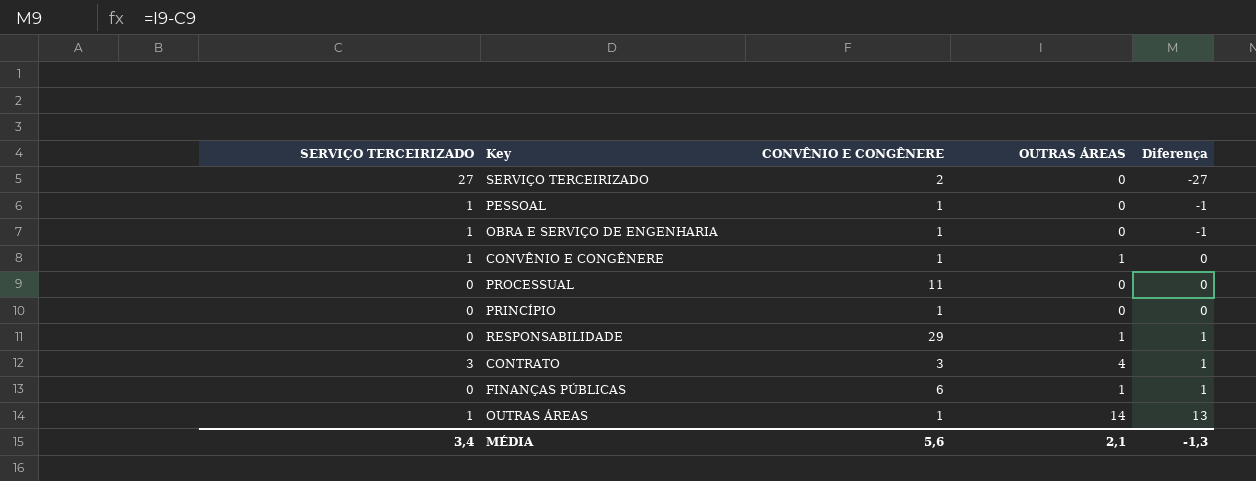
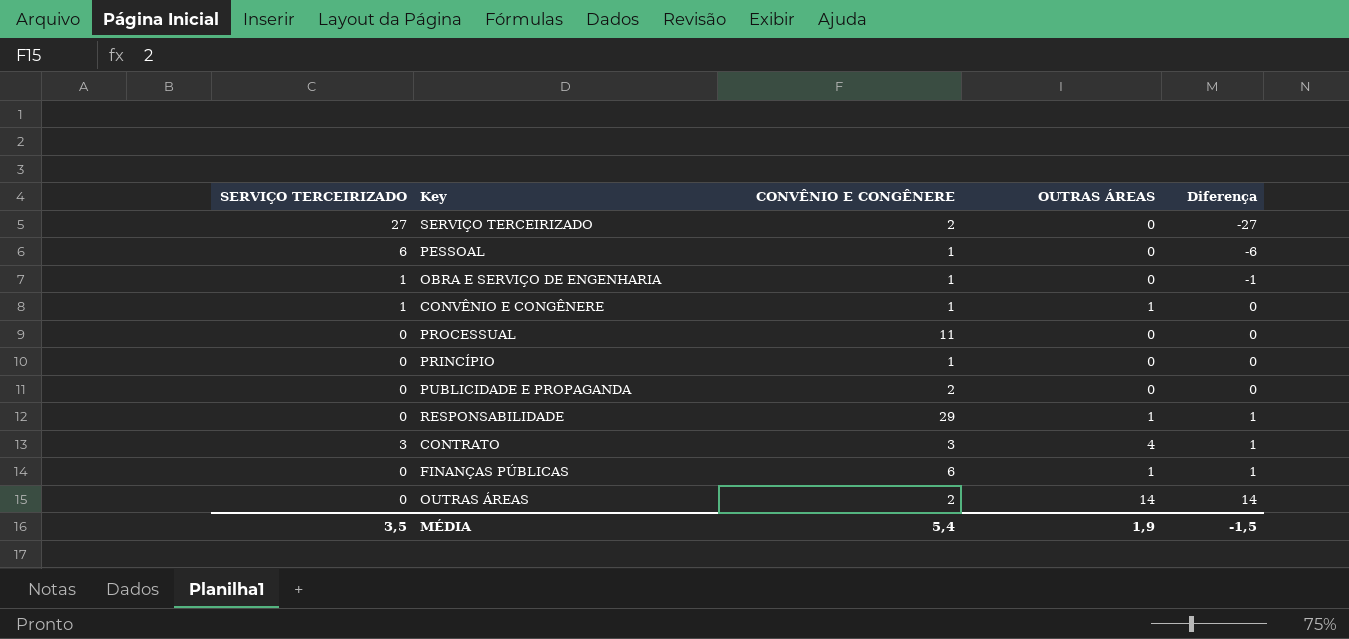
PESSOAL | SERVIÇO TERCEIRIZADO: 1 -> 6
PESSOAL | Diferença: -1 -> -6
row PUBLICIDADE E PROPAGANDA: none -> 0 | 2 | 0 | 0
OUTRAS ÁREAS | SERVIÇO TERCEIRIZADO: 1 -> 0
OUTRAS ÁREAS | CONVÊNIO E CONGÊNERE: 1 -> 2
OUTRAS ÁREAS | Diferença: 13 -> 14
MÉDIA | SERVIÇO TERCEIRIZADO: 3,4 -> 3,5
MÉDIA | CONVÊNIO E CONGÊNERE: 5,6 -> 5,4
MÉDIA | OUTRAS ÁREAS: 2,1 -> 1,9
MÉDIA | Diferença: -1,3 -> -1,5

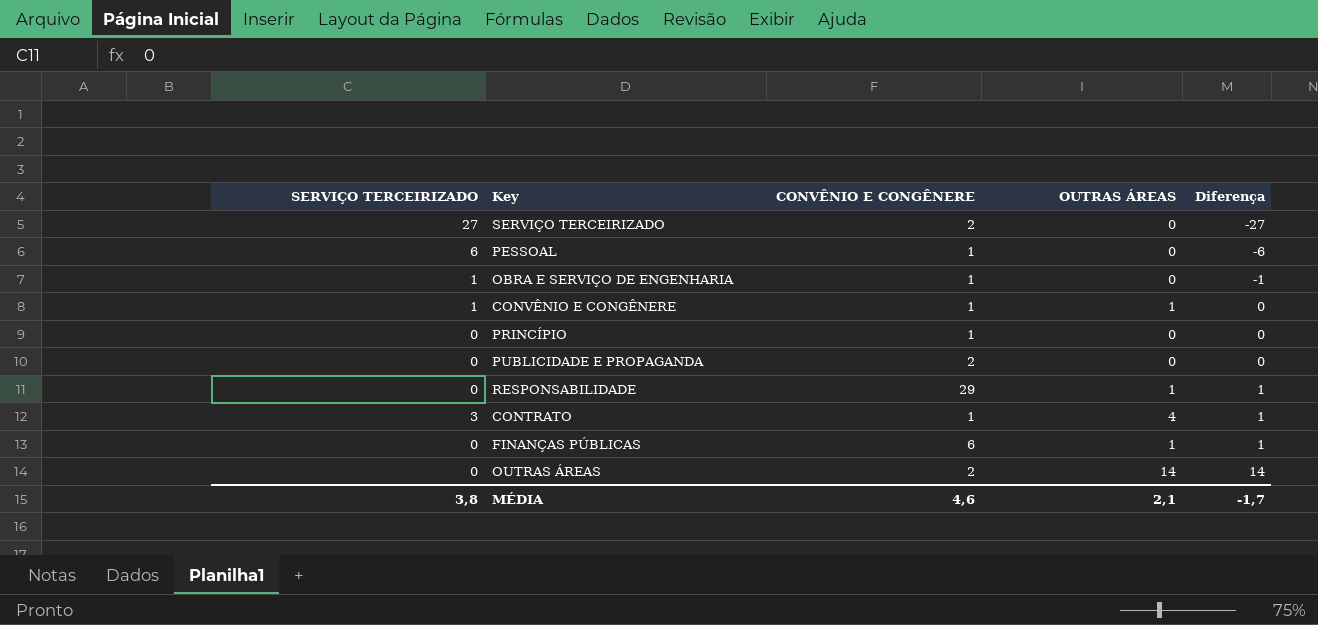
row PROCESSUAL: 0 | 11 | 0 | 0 -> none
CONTRATO | CONVÊNIO E CONGÊNERE: 3 -> 1
MÉDIA | SERVIÇO TERCEIRIZADO: 3,5 -> 3,8
MÉDIA | CONVÊNIO E CONGÊNERE: 5,4 -> 4,6
MÉDIA | OUTRAS ÁREAS: 1,9 -> 2,1
MÉDIA | Diferença: -1,5 -> -1,7

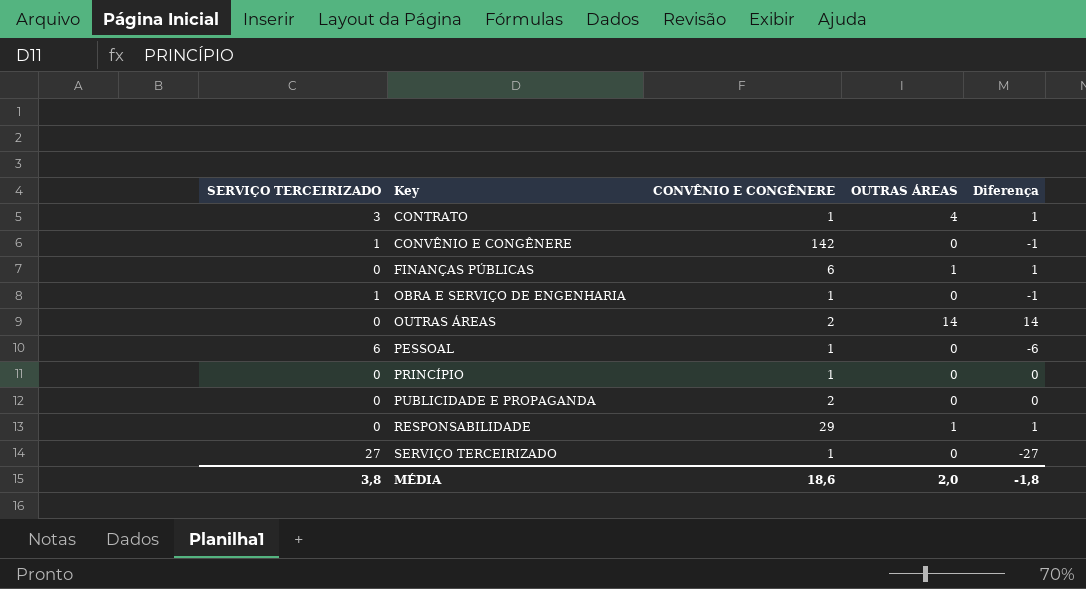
row order: Diferença ascending -> Key ascending
CONVÊNIO E CONGÊNERE | CONVÊNIO E CONGÊNERE: 1 -> 142
CONVÊNIO E CONGÊNERE | OUTRAS ÁREAS: 1 -> 0
CONVÊNIO E CONGÊNERE | Diferença: 0 -> -1
SERVIÇO TERCEIRIZADO | CONVÊNIO E CONGÊNERE: 2 -> 1
MÉDIA | CONVÊNIO E CONGÊNERE: 4,6 -> 18,6
MÉDIA | OUTRAS ÁREAS: 2,1 -> 2,0
MÉDIA | Diferença: -1,7 -> -1,8

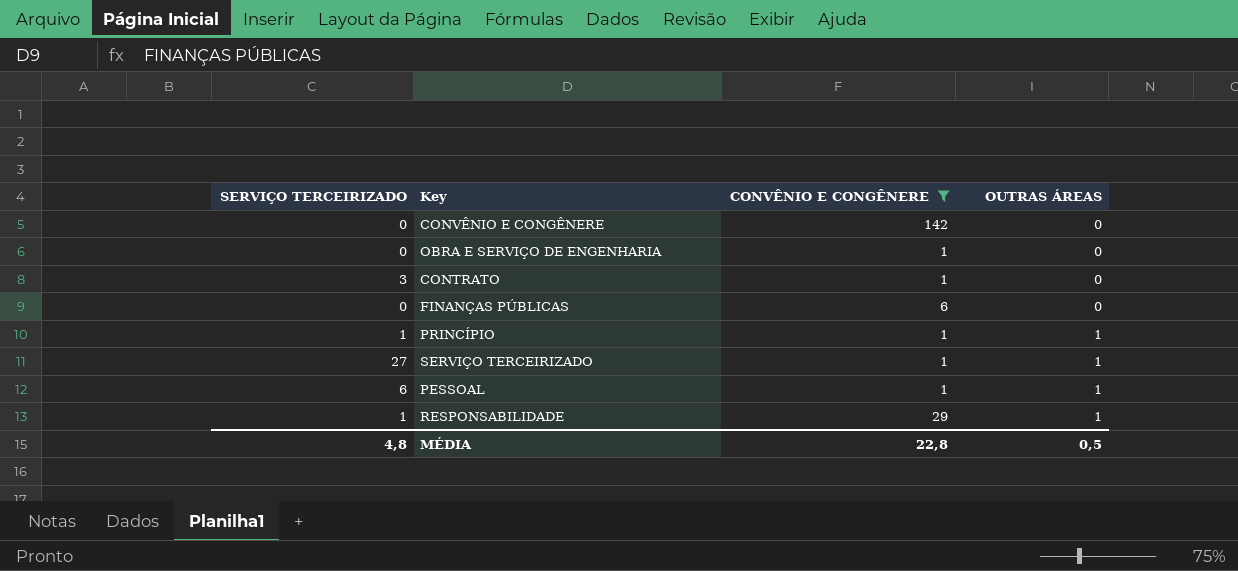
filter: none -> CONVÊNIO E CONGÊNERE != 2
row order: Key ascending -> OUTRAS ÁREAS ascending
column Diferença | formula: [OUTRAS ÁREAS] - [SERVIÇO TERCEIRIZADO] -> none
CONVÊNIO E CONGÊNERE | SERVIÇO TERCEIRIZADO: 1 -> 0
OBRA E SERVIÇO DE ENGENHARIA | SERVIÇO TERCEIRIZADO: 1 -> 0
CONTRATO | OUTRAS ÁREAS: 4 -> 0
FINANÇAS PÚBLICAS | OUTRAS ÁREAS: 1 -> 0
PRINCÍPIO | SERVIÇO TERCEIRIZADO: 0 -> 1
PRINCÍPIO | OUTRAS ÁREAS: 0 -> 1
SERVIÇO TERCEIRIZADO | OUTRAS ÁREAS: 0 -> 1
PESSOAL | OUTRAS ÁREAS: 0 -> 1
RESPONSABILIDADE | SERVIÇO TERCEIRIZADO: 0 -> 1
MÉDIA | SERVIÇO TERCEIRIZADO: 3,8 -> 4,8
MÉDIA | CONVÊNIO E CONGÊNERE: 18,6 -> 22,8
MÉDIA | OUTRAS ÁREAS: 2,0 -> 0,5

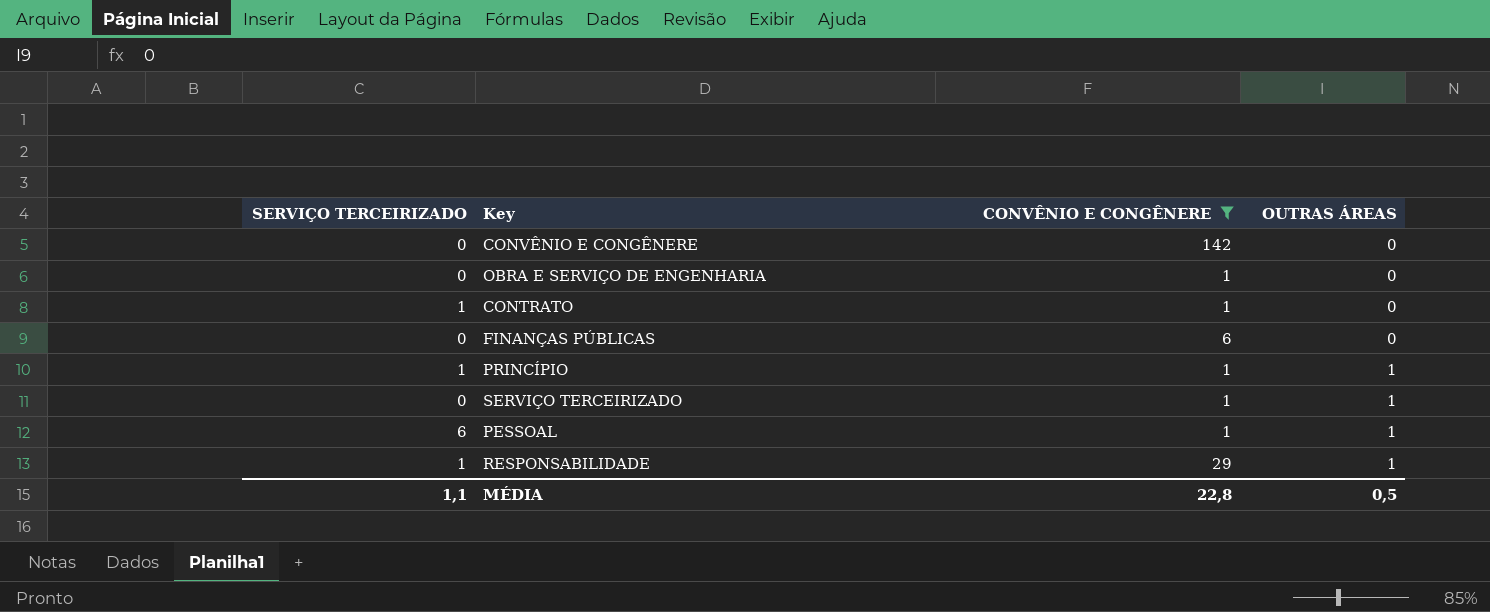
CONTRATO | SERVIÇO TERCEIRIZADO: 3 -> 1
SERVIÇO TERCEIRIZADO | SERVIÇO TERCEIRIZADO: 27 -> 0
MÉDIA | SERVIÇO TERCEIRIZADO: 4,8 -> 1,1

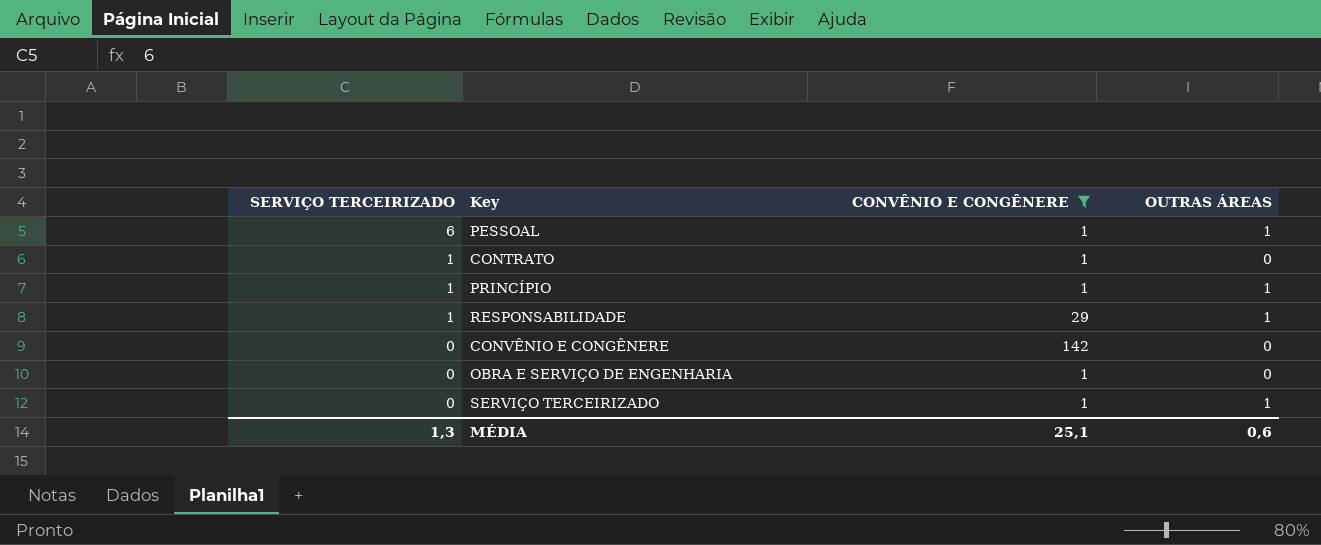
row order: OUTRAS ÁREAS ascending -> SERVIÇO TERCEIRIZADO descending
row FINANÇAS PÚBLICAS: 0 | 6 | 0 -> none
MÉDIA | SERVIÇO TERCEIRIZADO: 1,1 -> 1,3
MÉDIA | CONVÊNIO E CONGÊNERE: 22,8 -> 25,1
MÉDIA | OUTRAS ÁREAS: 0,5 -> 0,6

